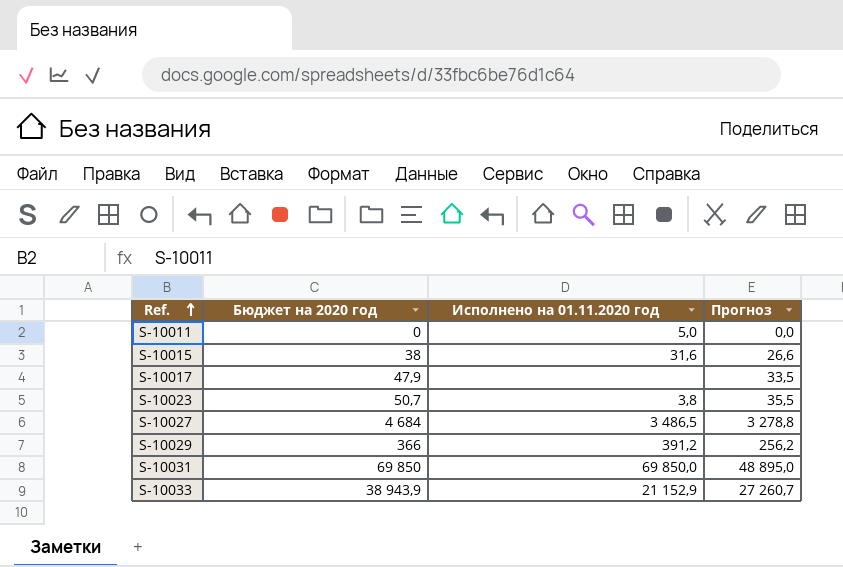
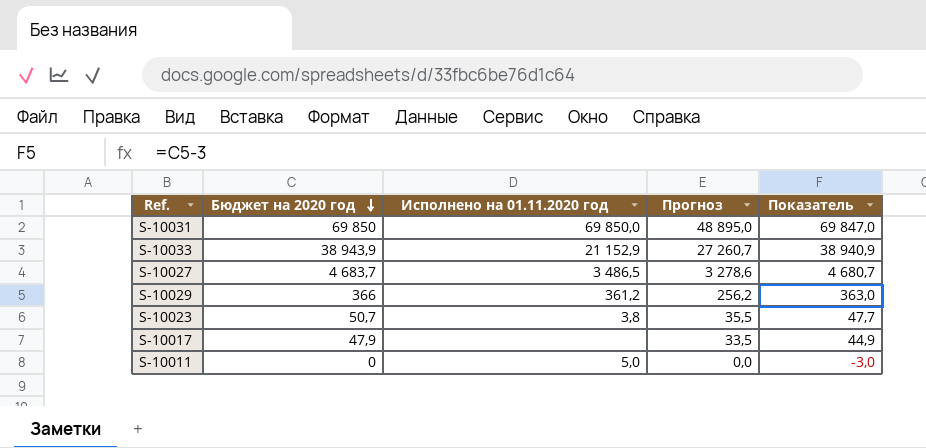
row order: Ref. ascending -> Бюджет на 2020 год descending
column Показатель | formula: none -> [Бюджет на 2020 год] - 3
row S-10015: 38 | 31,6 | 26,6 -> none
S-10027 | Бюджет на 2020 год: 4 684 -> 4 683,7
S-10027 | Прогноз: 3 278,8 -> 3 278,6
S-10029 | Исполнено на 01.11.2020 год: 391,2 -> 361,2

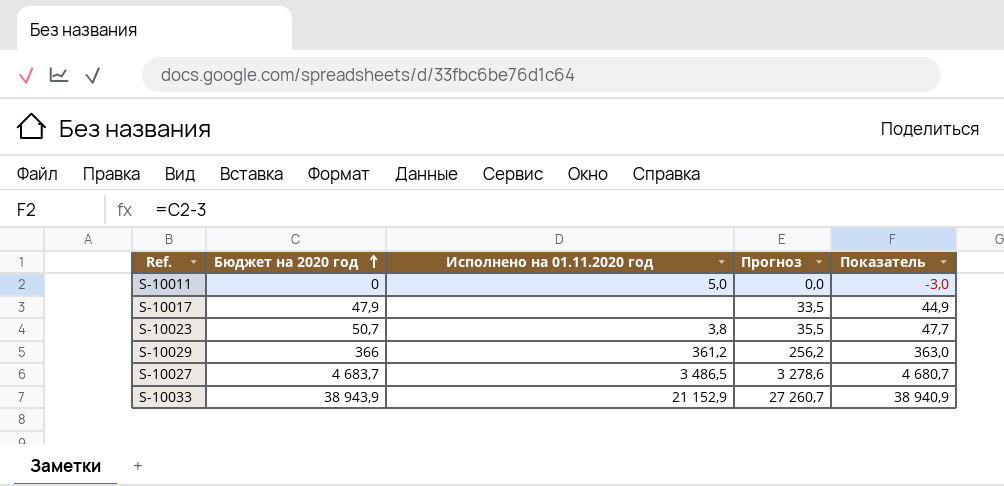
row order: Бюджет на 2020 год descending -> Бюджет на 2020 год ascending
row S-10031: 69 850 | 69 850,0 | 48 895,0 | 69 847,0 -> none

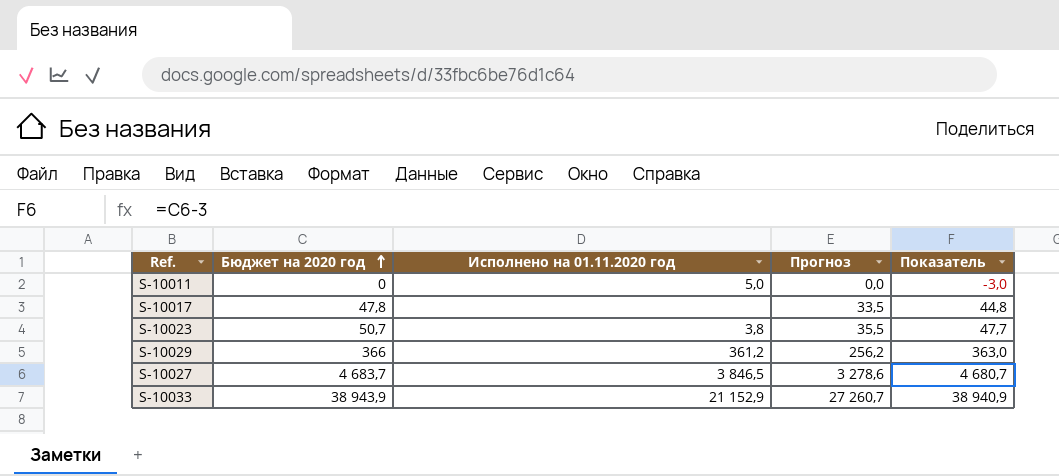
S-10017 | Бюджет на 2020 год: 47,9 -> 47,8
S-10017 | Показатель: 44,9 -> 44,8
S-10027 | Исполнено на 01.11.2020 год: 3 486,5 -> 3 846,5

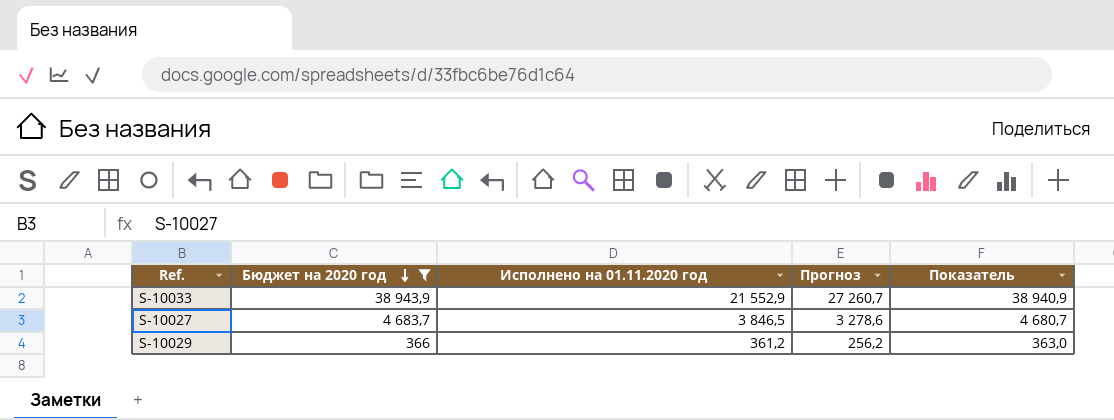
filter: none -> Бюджет на 2020 год >= 366
row order: Бюджет на 2020 год ascending -> Бюджет на 2020 год descending
S-10033 | Исполнено на 01.11.2020 год: 21 152,9 -> 21 552,9

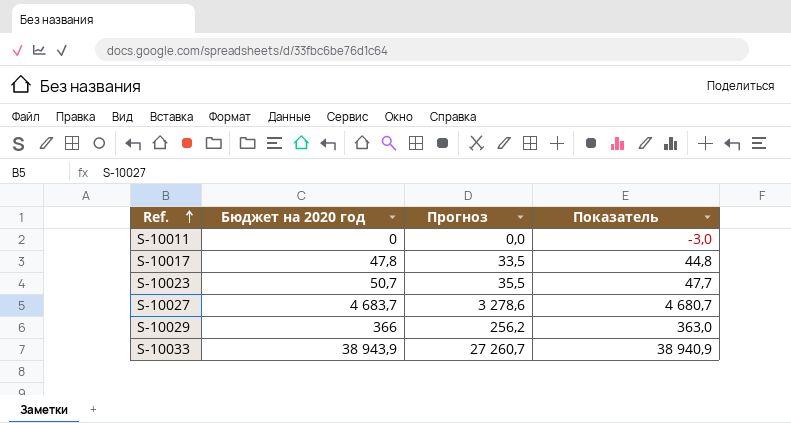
filter: Бюджет на 2020 год >= 366 -> none
row order: Бюджет на 2020 год descending -> Ref. ascending
column Исполнено на 01.11.2020 год | position: 3 -> none

